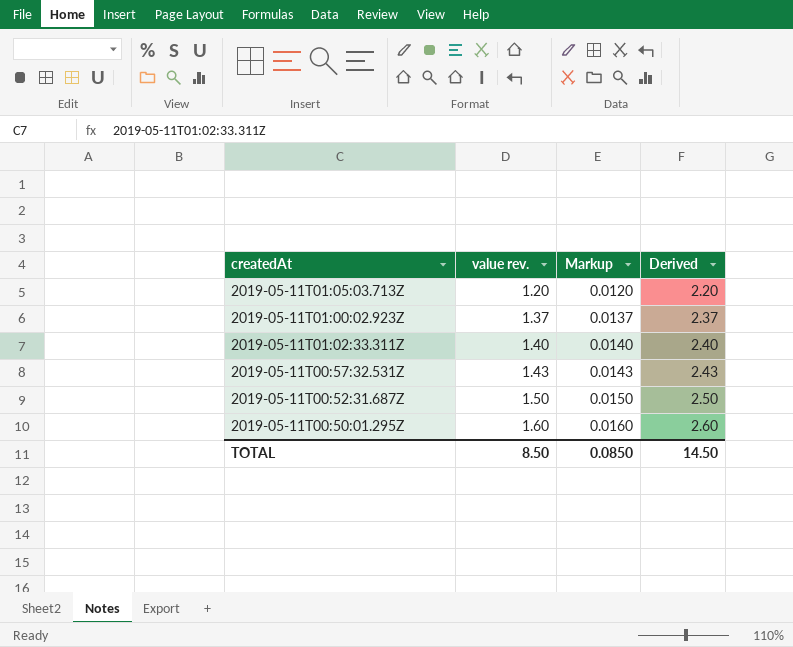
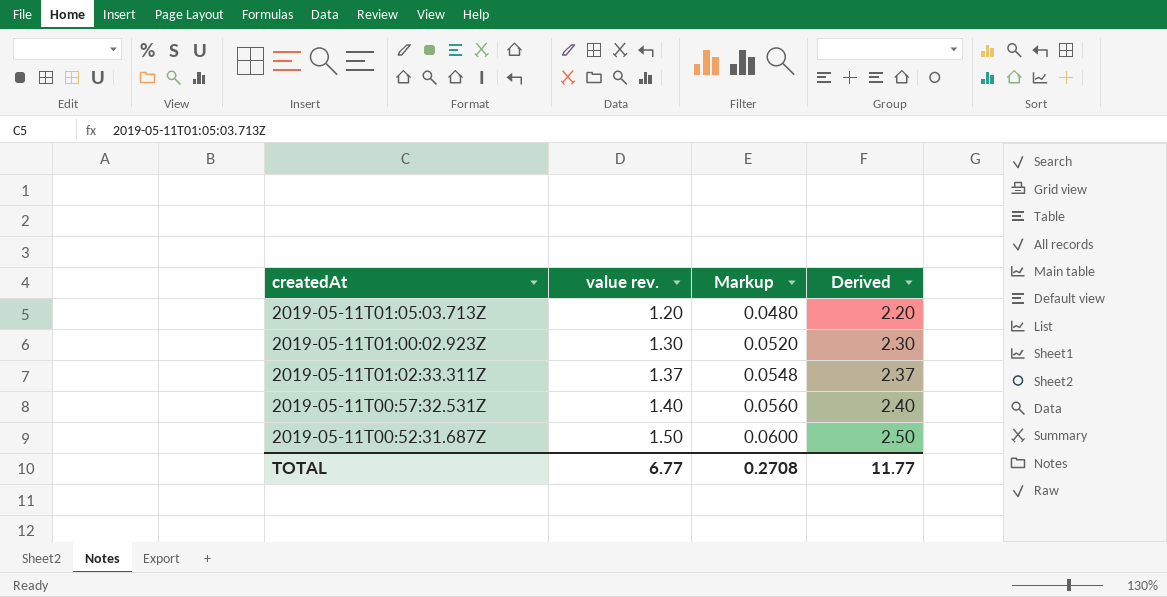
column Markup | formula: [value rev.] * 0.01 -> [value rev.] * 0.04
row 2019-05-11T00:50:01.295Z: 1.60 | 0.0160 | 2.60 -> none
2019-05-11T01:00:02.923Z | value rev.: 1.37 -> 1.30
2019-05-11T01:00:02.923Z | Derived: 2.37 -> 2.30
2019-05-11T01:02:33.311Z | value rev.: 1.40 -> 1.37
2019-05-11T01:02:33.311Z | Derived: 2.40 -> 2.37
2019-05-11T00:57:32.531Z | value rev.: 1.43 -> 1.40
2019-05-11T00:57:32.531Z | Derived: 2.43 -> 2.40
TOTAL | value rev.: 8.50 -> 6.77
TOTAL | Markup: 0.0850 -> 0.2708
TOTAL | Derived: 14.50 -> 11.77

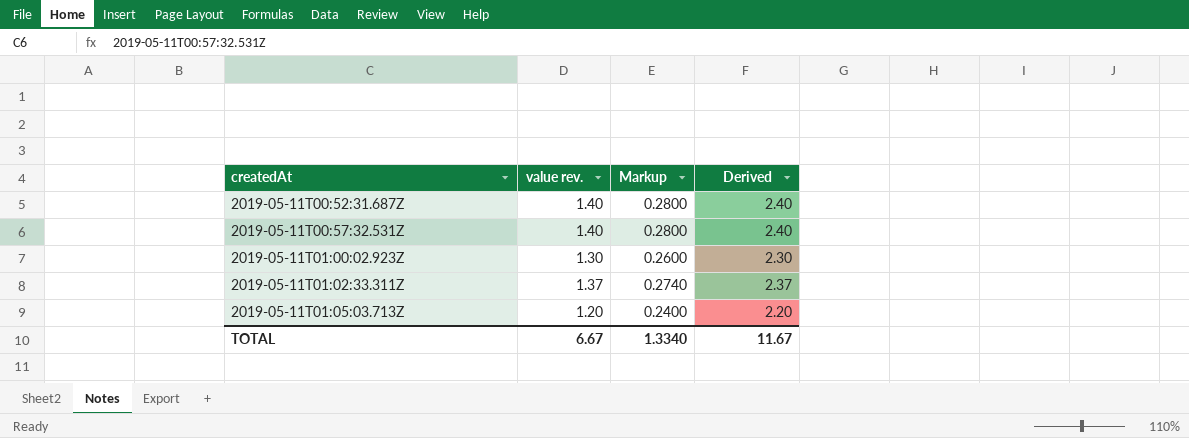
row order: value rev. ascending -> createdAt ascending
column Markup | formula: [value rev.] * 0.04 -> [value rev.] * 0.2
2019-05-11T00:52:31.687Z | value rev.: 1.50 -> 1.40
2019-05-11T00:52:31.687Z | Derived: 2.50 -> 2.40
TOTAL | value rev.: 6.77 -> 6.67
TOTAL | Markup: 0.2708 -> 1.3340
TOTAL | Derived: 11.77 -> 11.67

